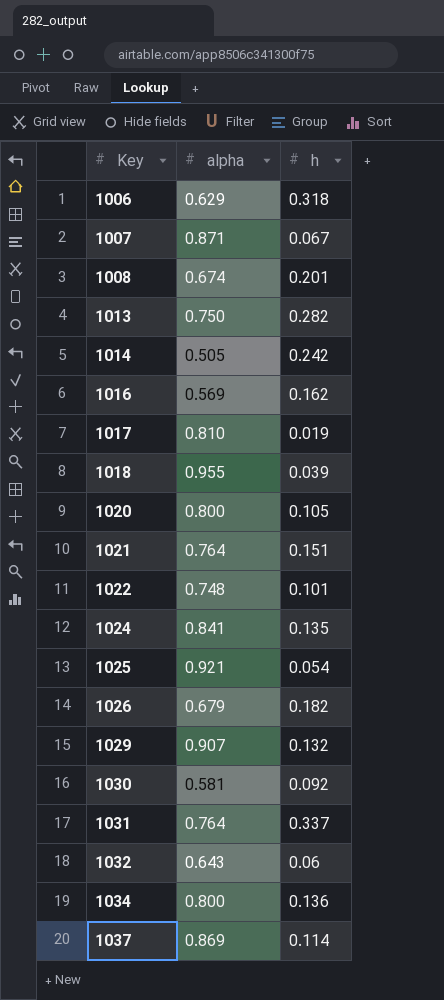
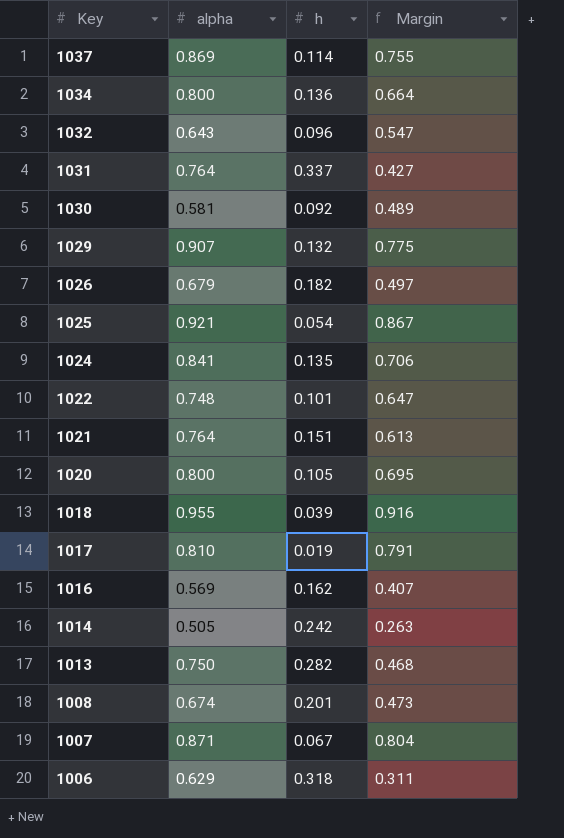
row order: Key ascending -> Key descending
column Margin | formula: none -> [alpha] - [h]
1032 | h: 0.06 -> 0.096

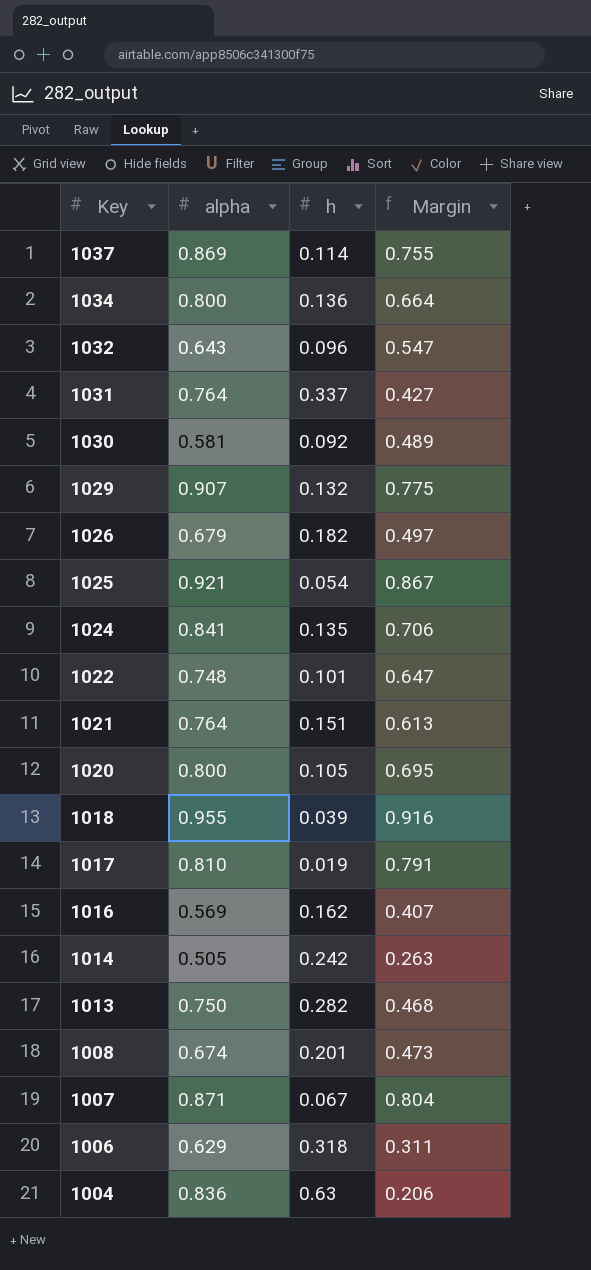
row 1004: none -> 0.836 | 0.63 | 0.206

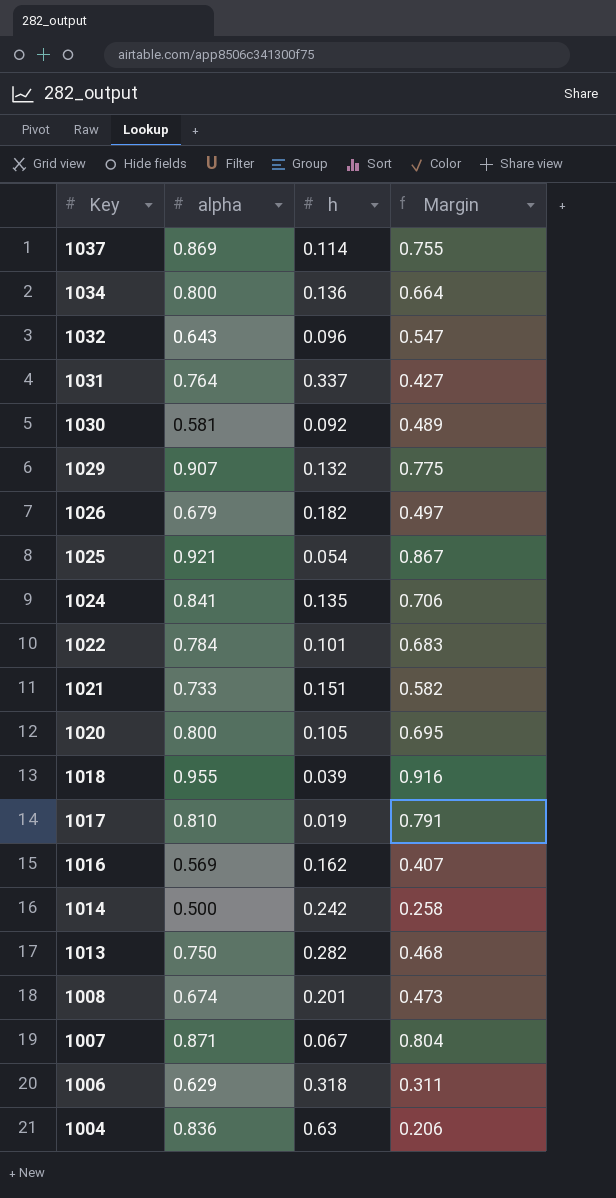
1022 | alpha: 0.748 -> 0.784
1022 | Margin: 0.647 -> 0.683
1021 | alpha: 0.764 -> 0.733
1021 | Margin: 0.613 -> 0.582
1014 | alpha: 0.505 -> 0.500
1014 | Margin: 0.263 -> 0.258

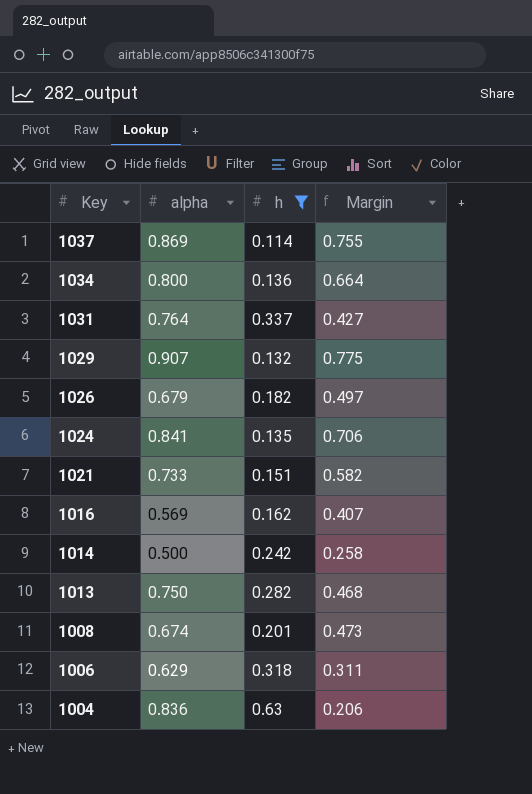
filter: none -> h >= 0.114

